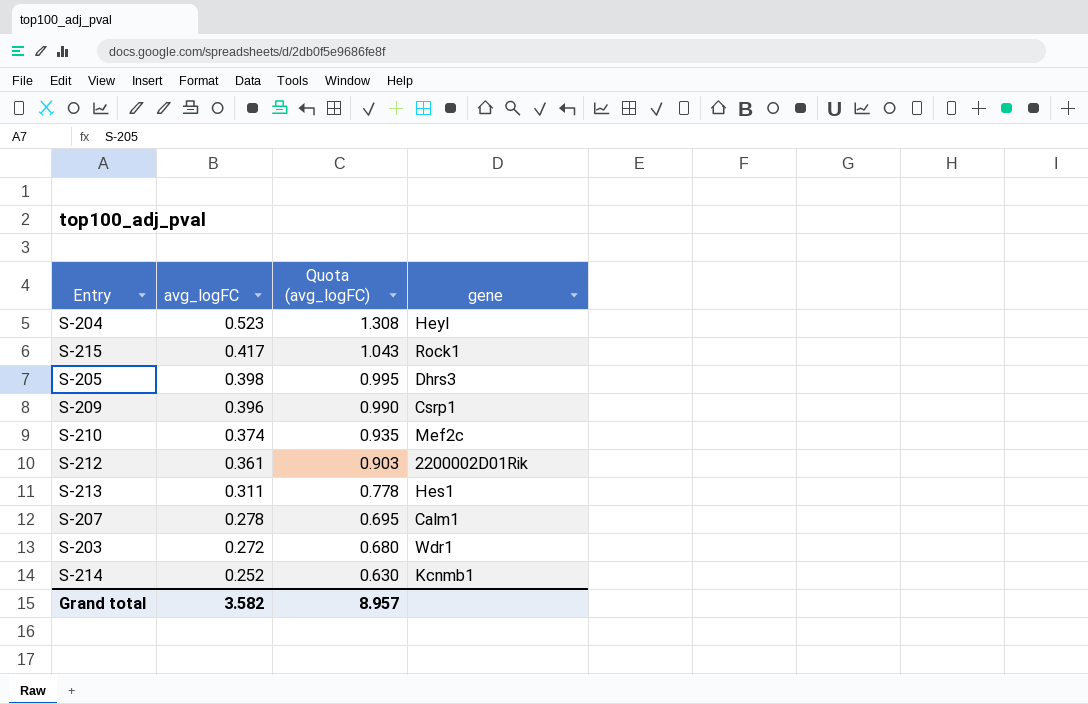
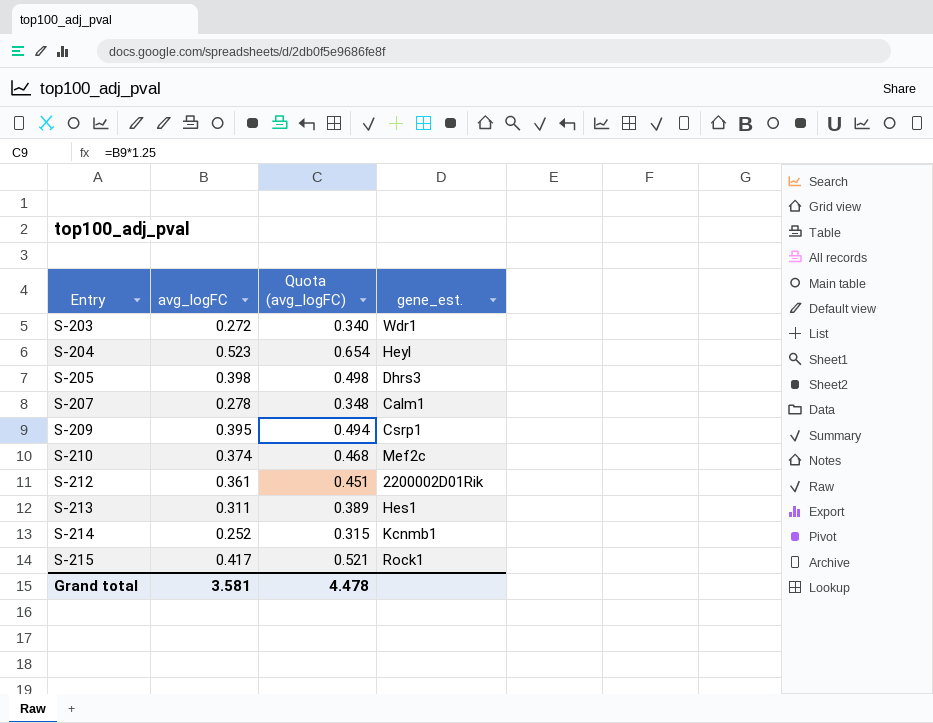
row order: avg_logFC descending -> Entry ascending
column Quota (avg_logFC) | formula: [avg_logFC] * 2.5 -> [avg_logFC] * 1.25
column name: gene -> gene_est.
S-209 | avg_logFC: 0.396 -> 0.395
Grand total | avg_logFC: 3.582 -> 3.581
Grand total | Quota (avg_logFC): 8.957 -> 4.478

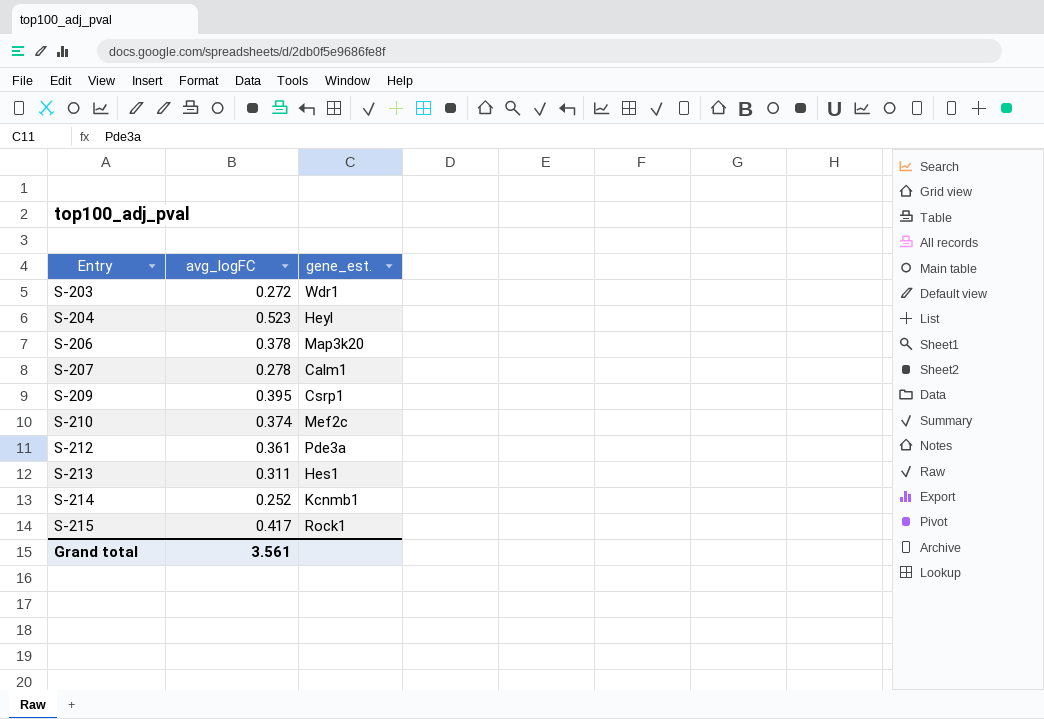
column Quota (avg_logFC) | formula: [avg_logFC] * 1.25 -> none
row S-205: 0.398 | 0.498 | Dhrs3 -> none
row S-206: none -> 0.378 | Map3k20
S-212 | gene_est.: 2200002D01Rik -> Pde3a
Grand total | avg_logFC: 3.581 -> 3.561

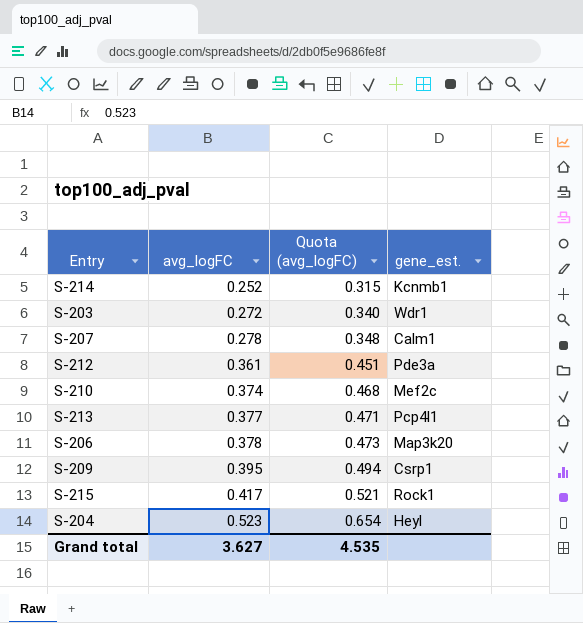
row order: Entry ascending -> avg_logFC ascending
column Quota (avg_logFC) | formula: none -> [avg_logFC] * 1.25
S-213 | avg_logFC: 0.311 -> 0.377
S-213 | gene_est.: Hes1 -> Pcp4l1
Grand total | avg_logFC: 3.561 -> 3.627

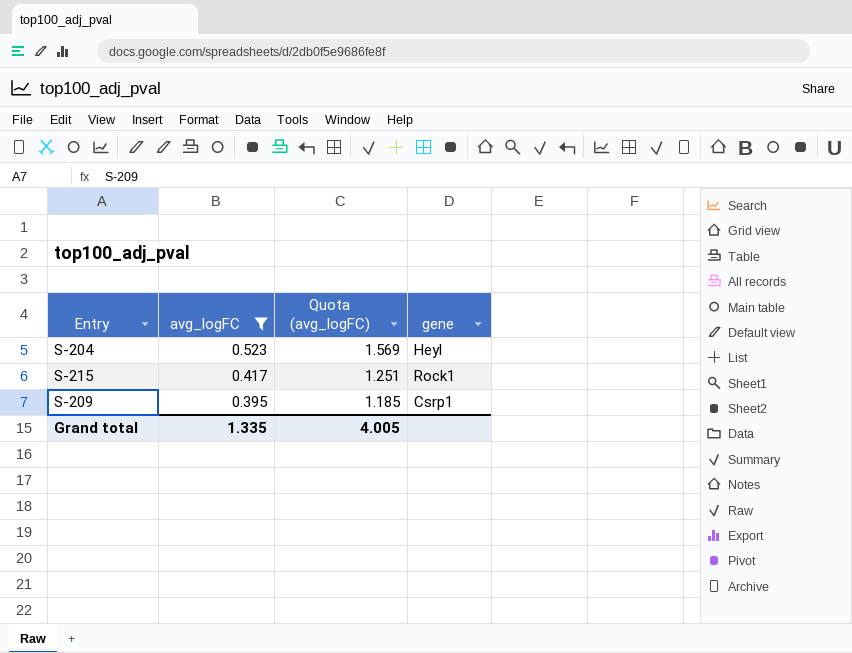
filter: none -> avg_logFC >= 0.395
row order: avg_logFC ascending -> avg_logFC descending
column Quota (avg_logFC) | formula: [avg_logFC] * 1.25 -> [avg_logFC] * 3
column name: gene_est. -> gene
Grand total | avg_logFC: 3.627 -> 1.335
Grand total | Quota (avg_logFC): 4.535 -> 4.005

